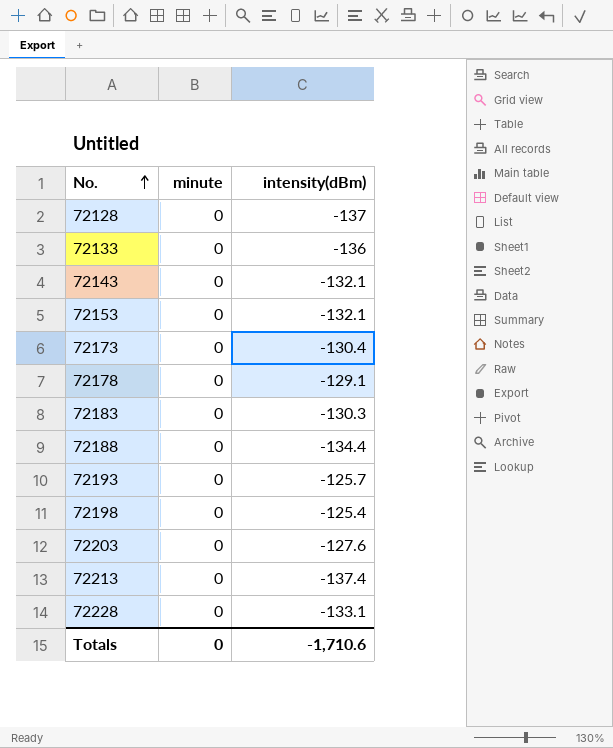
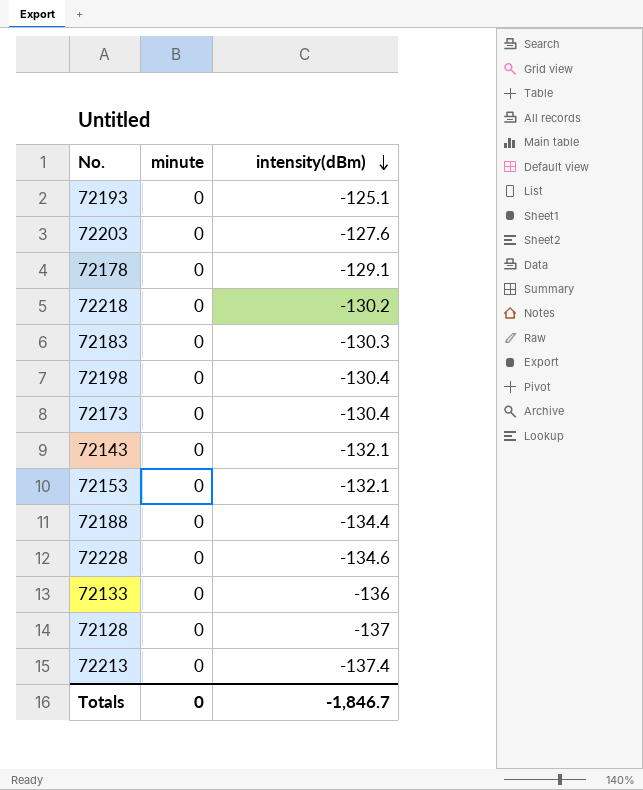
row order: No. ascending -> intensity(dBm) descending
72193 | intensity(dBm): -125.7 -> -125.1
row 72218: none -> 0 | -130.2
72198 | intensity(dBm): -125.4 -> -130.4
72228 | intensity(dBm): -133.1 -> -134.6
Totals | intensity(dBm): -1,710.6 -> -1,846.7

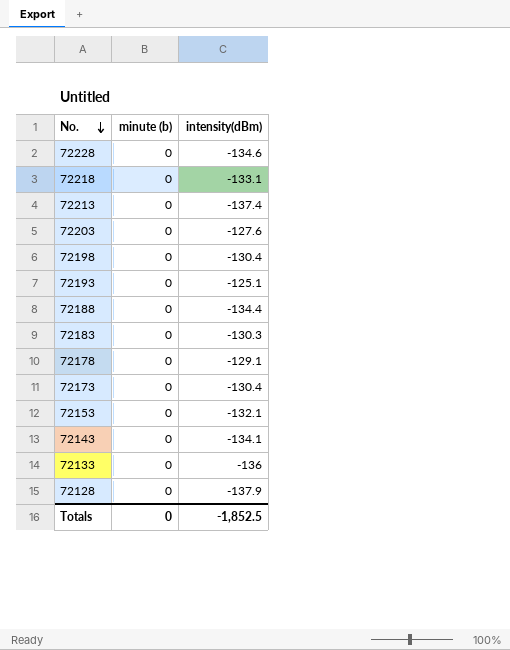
row order: intensity(dBm) descending -> No. descending
column name: minute -> minute (b)
72218 | intensity(dBm): -130.2 -> -133.1
72143 | intensity(dBm): -132.1 -> -134.1
72128 | intensity(dBm): -137 -> -137.9
Totals | intensity(dBm): -1,846.7 -> -1,852.5

